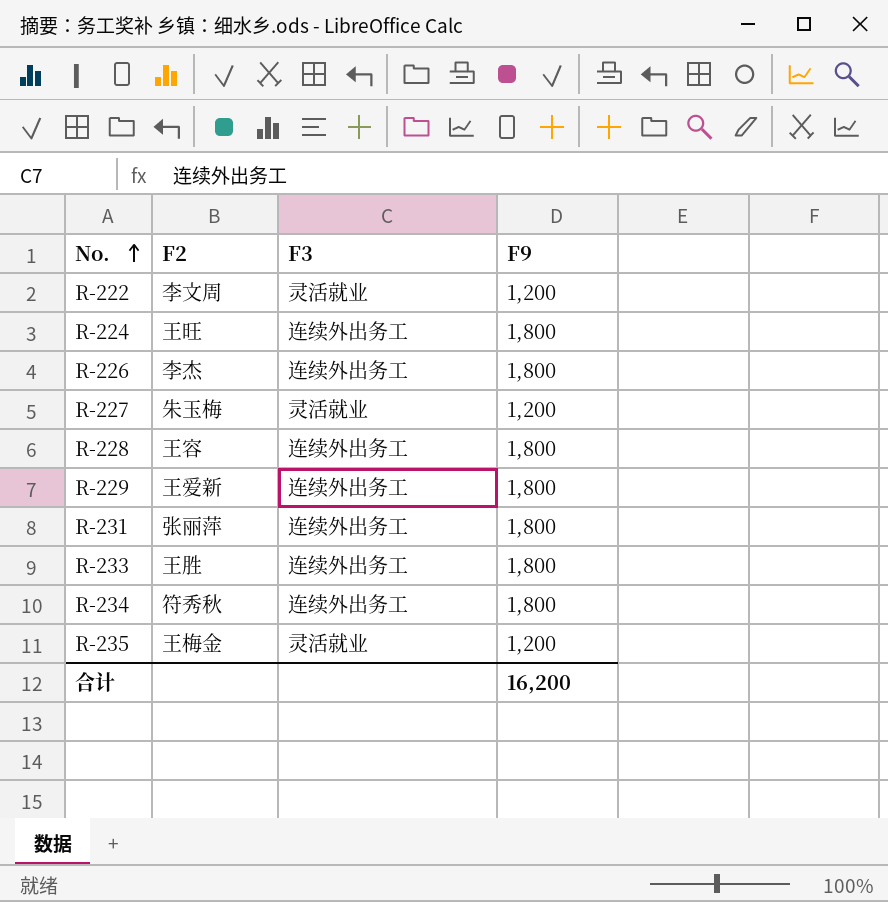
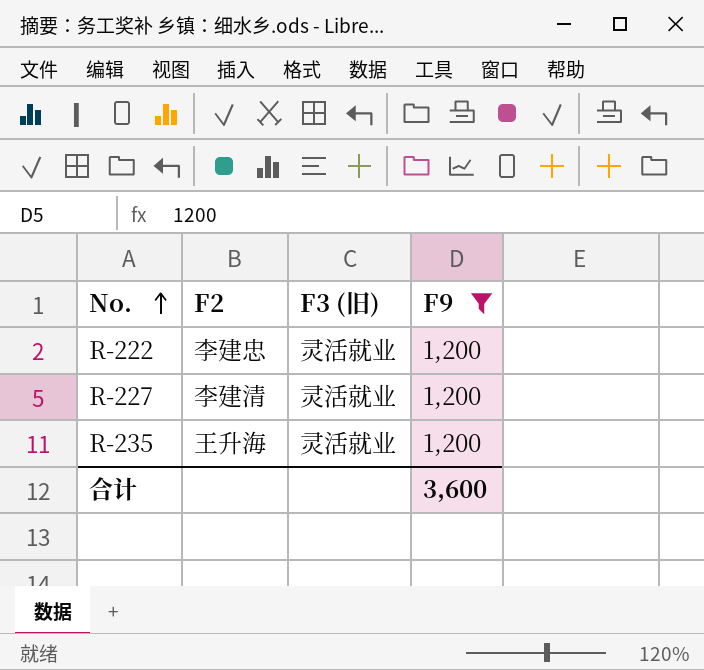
filter: none -> F9 = 1,200
column name: F3 -> F3 (旧)
R-222 | F2: 李文周 -> 李建忠
R-227 | F2: 朱玉梅 -> 李建清
R-235 | F2: 王梅金 -> 王升海
合计 | F9: 16,200 -> 3,600

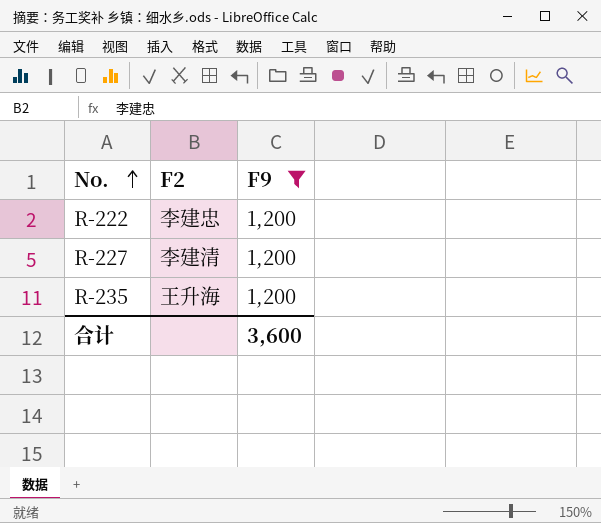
column F3 (旧) | position: 3 -> none

